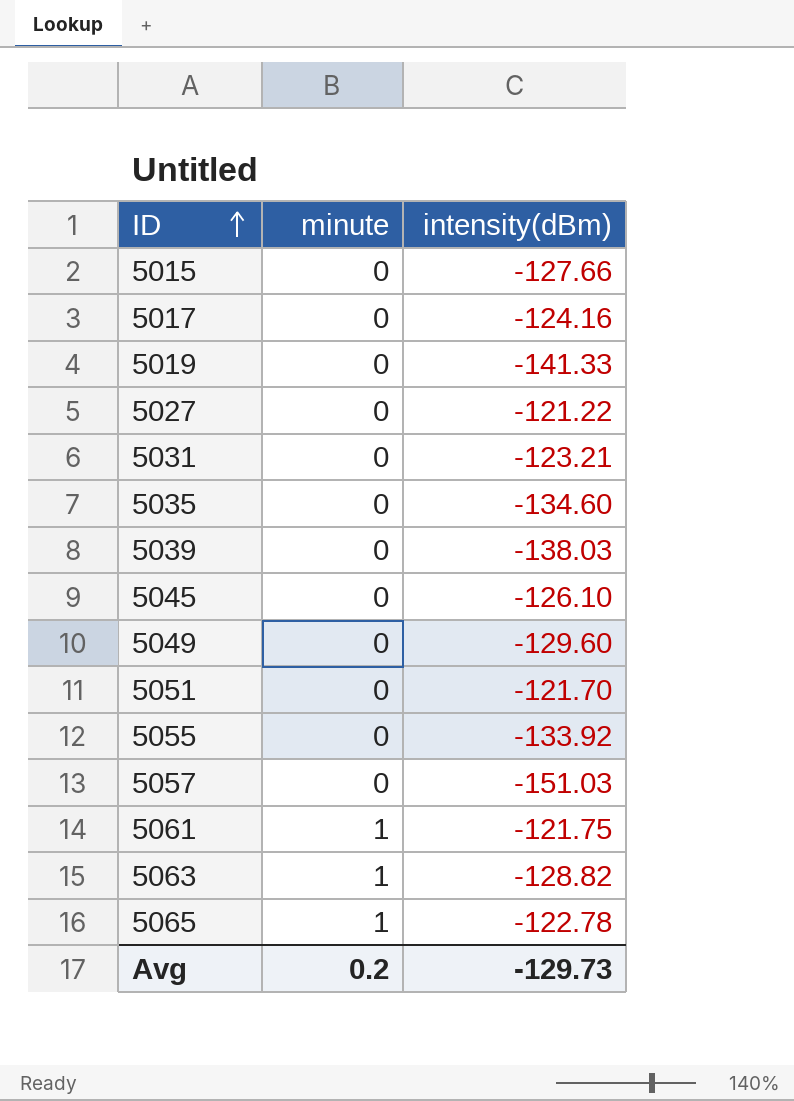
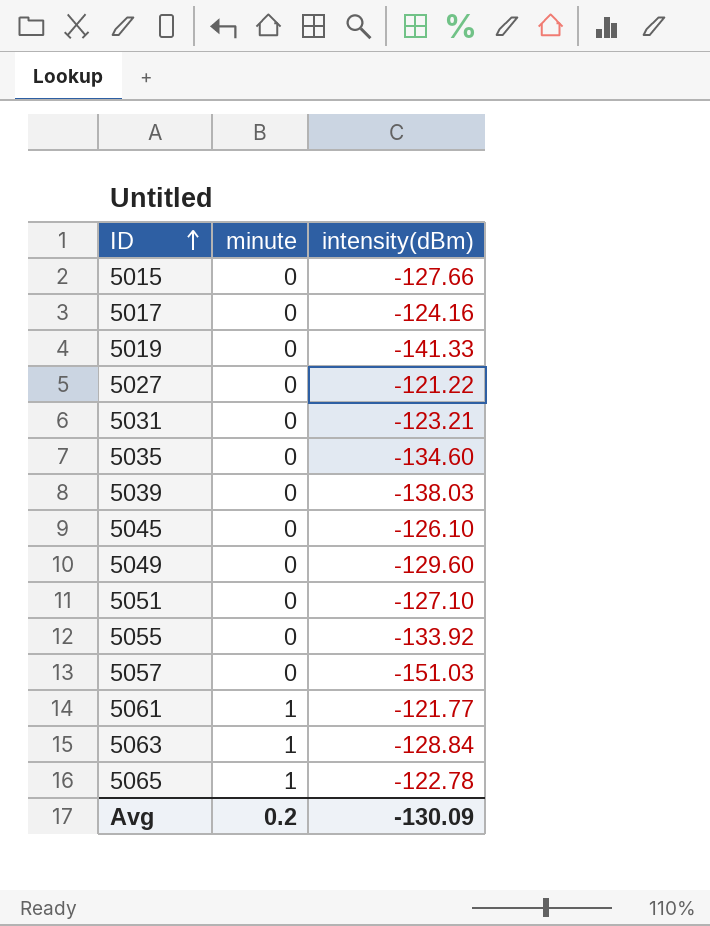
5051 | intensity(dBm): -121.70 -> -127.10
5061 | intensity(dBm): -121.75 -> -121.77
5063 | intensity(dBm): -128.82 -> -128.84
Avg | intensity(dBm): -129.73 -> -130.09

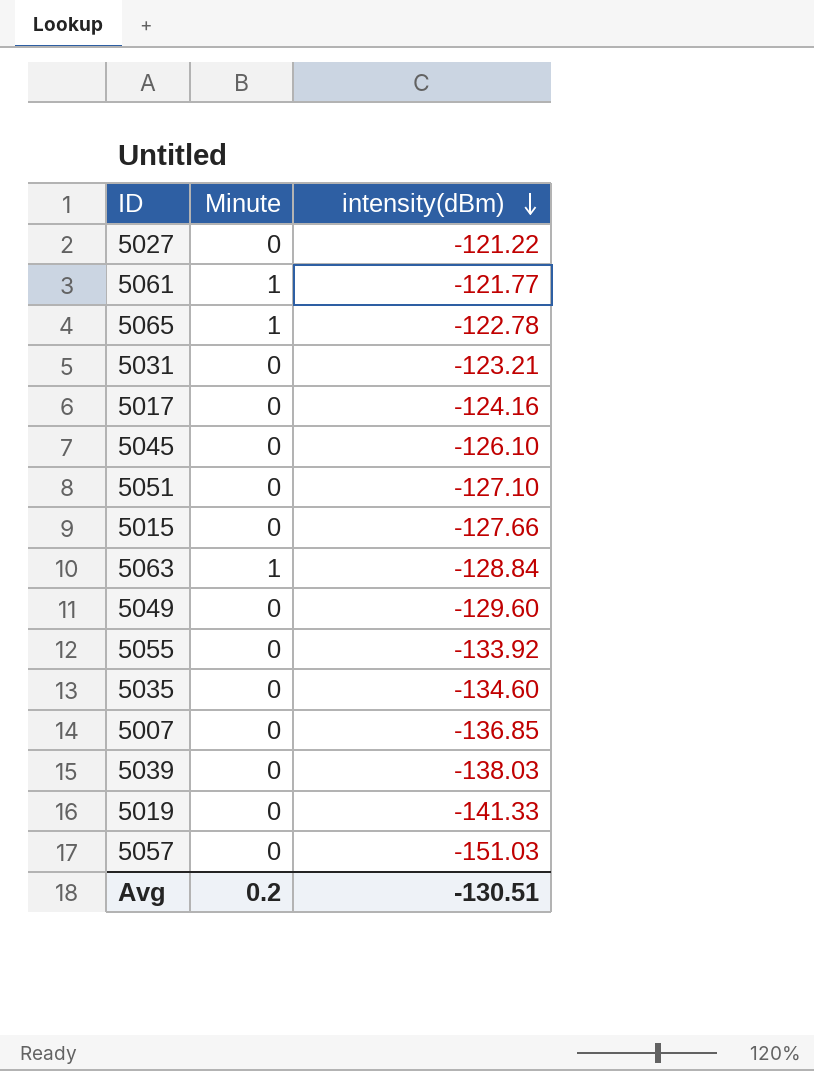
row order: ID ascending -> intensity(dBm) descending
column name: minute -> Minute
row 5007: none -> 0 | -136.85
Avg | intensity(dBm): -130.09 -> -130.51

